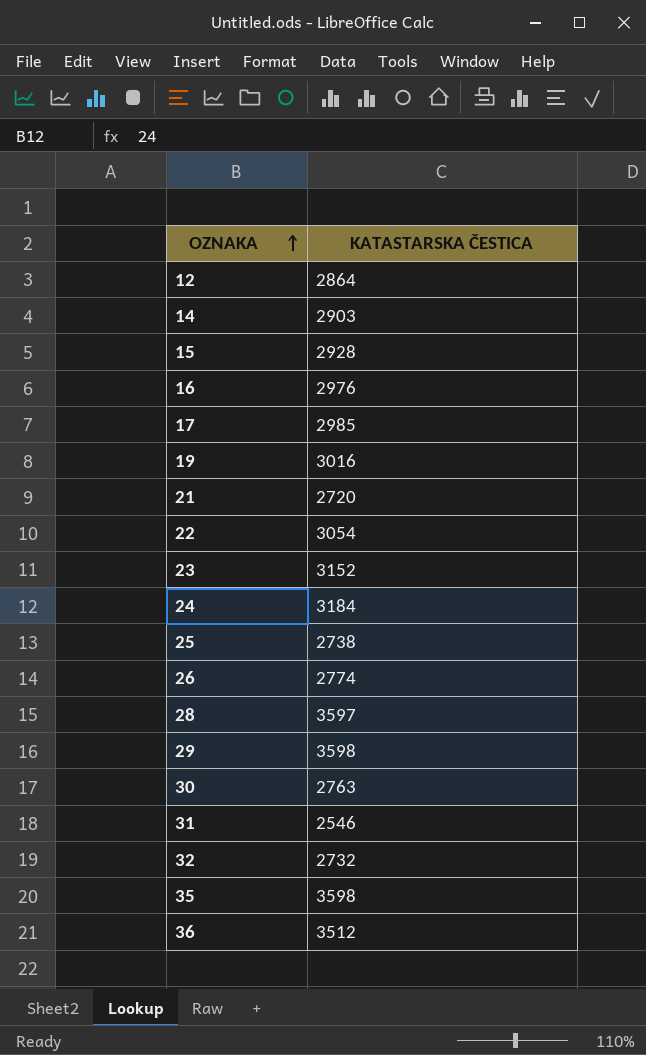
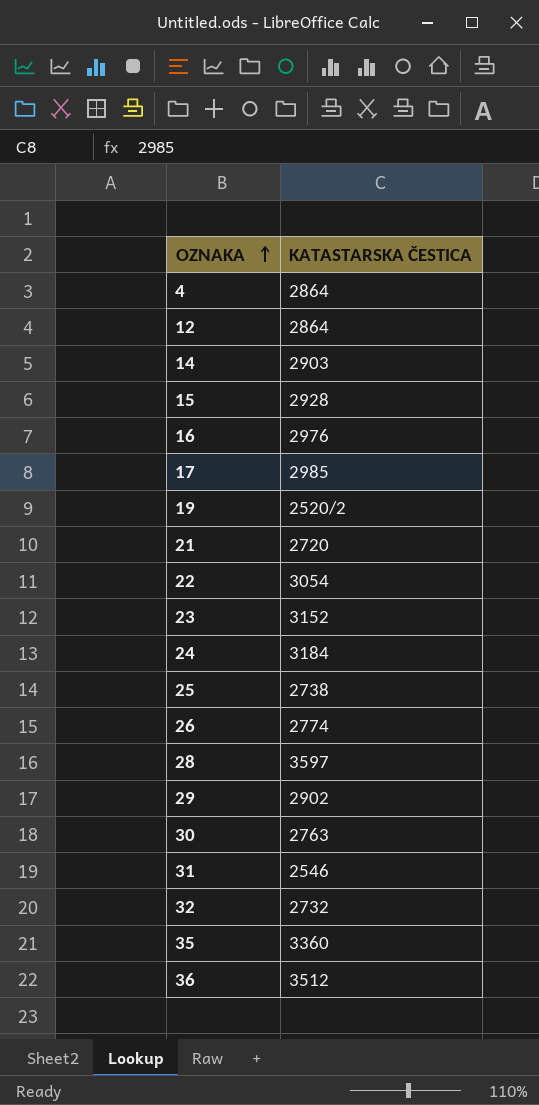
row 4: none -> 2864
19 | KATASTARSKA ČESTICA: 3016 -> 2520/2
29 | KATASTARSKA ČESTICA: 3598 -> 2902
35 | KATASTARSKA ČESTICA: 3598 -> 3360

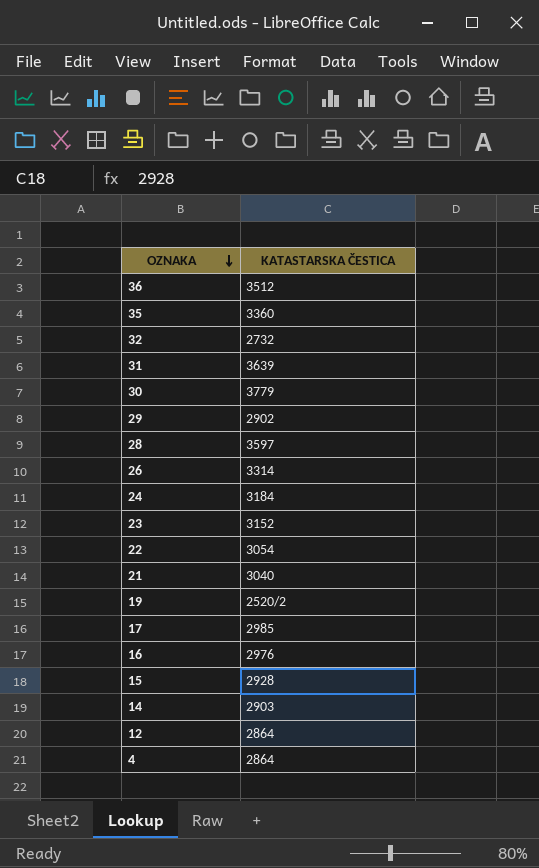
row order: OZNAKA ascending -> OZNAKA descending
row 25: 2738 -> none
31 | KATASTARSKA ČESTICA: 2546 -> 3639
30 | KATASTARSKA ČESTICA: 2763 -> 3779
26 | KATASTARSKA ČESTICA: 2774 -> 3314
21 | KATASTARSKA ČESTICA: 2720 -> 3040

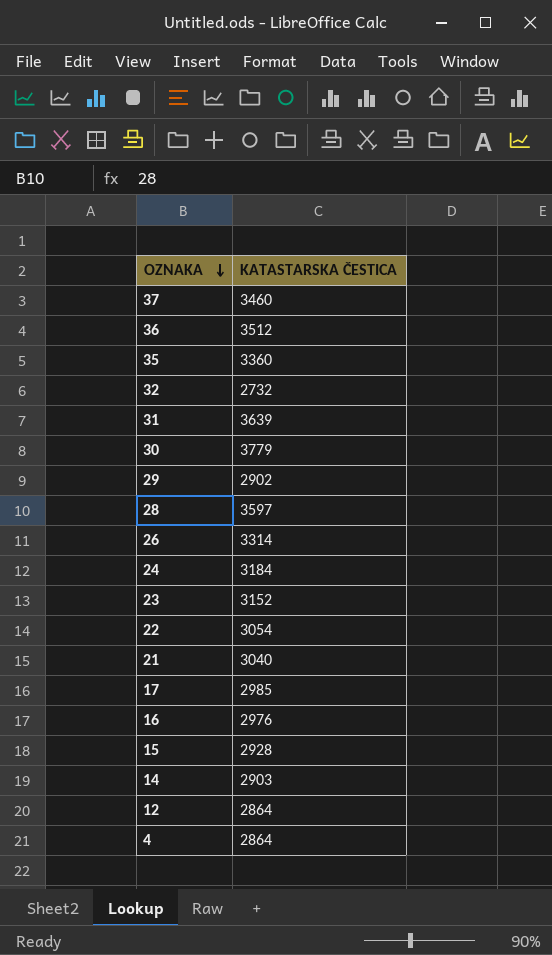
row 19: 2520/2 -> none
row 37: none -> 3460

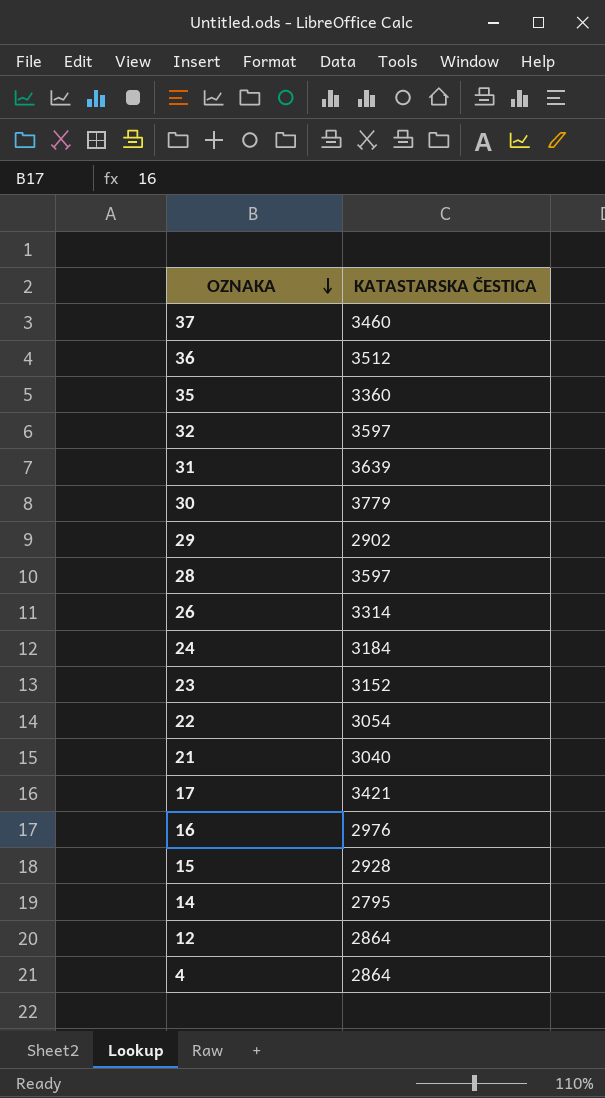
32 | KATASTARSKA ČESTICA: 2732 -> 3597
17 | KATASTARSKA ČESTICA: 2985 -> 3421
14 | KATASTARSKA ČESTICA: 2903 -> 2795

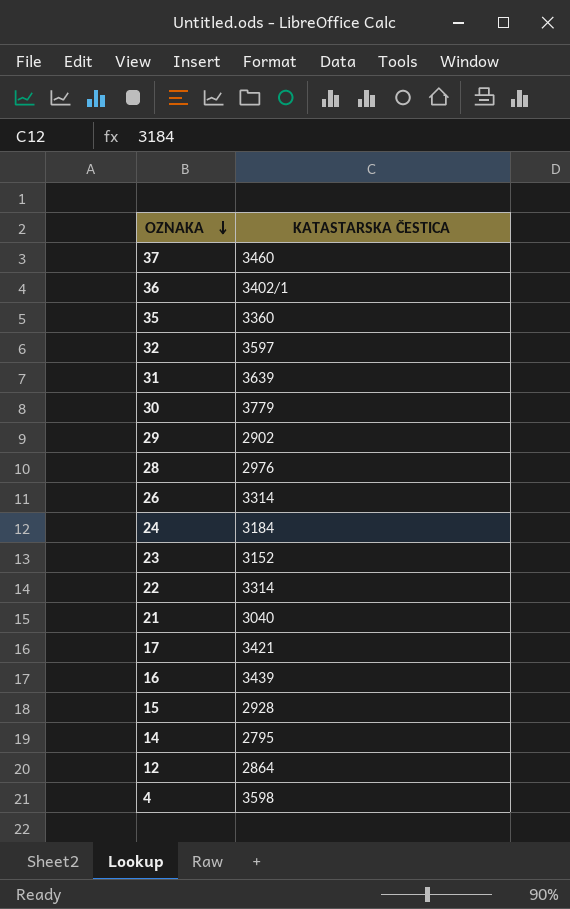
36 | KATASTARSKA ČESTICA: 3512 -> 3402/1
28 | KATASTARSKA ČESTICA: 3597 -> 2976
22 | KATASTARSKA ČESTICA: 3054 -> 3314
16 | KATASTARSKA ČESTICA: 2976 -> 3439
4 | KATASTARSKA ČESTICA: 2864 -> 3598

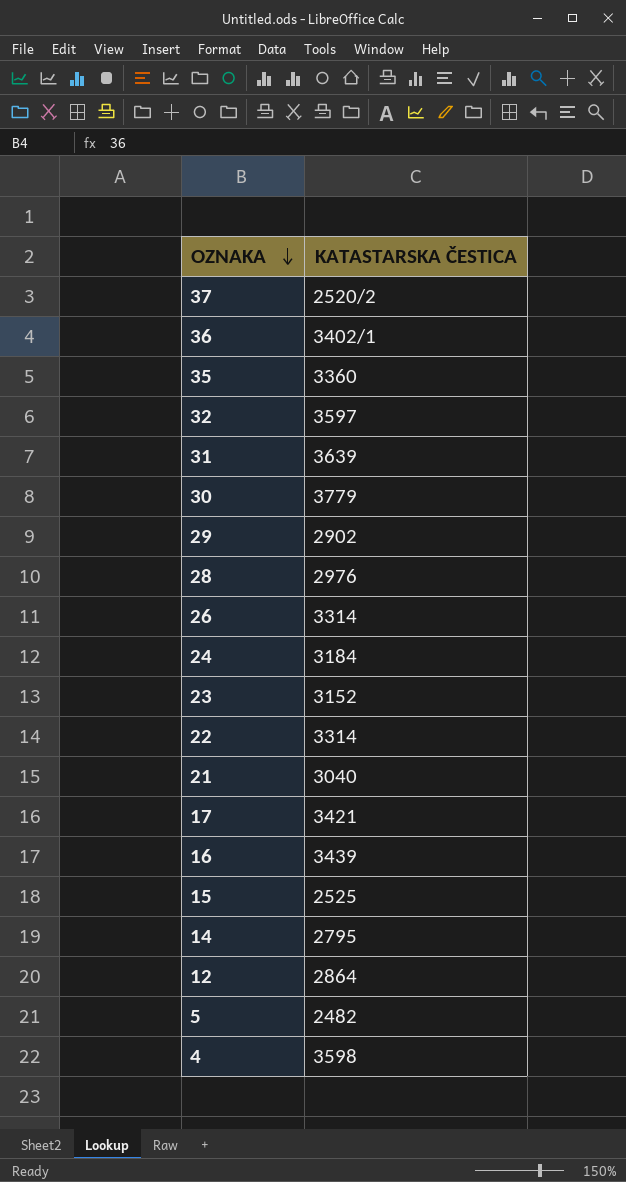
37 | KATASTARSKA ČESTICA: 3460 -> 2520/2
15 | KATASTARSKA ČESTICA: 2928 -> 2525
row 5: none -> 2482

